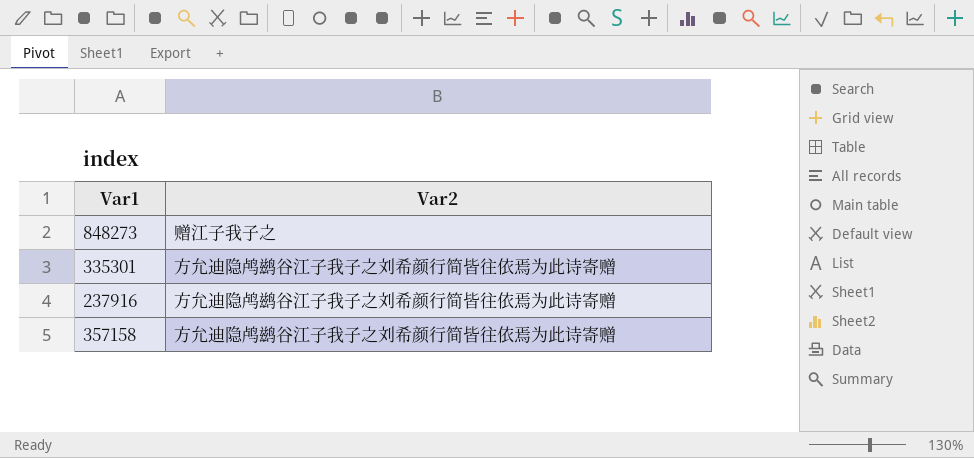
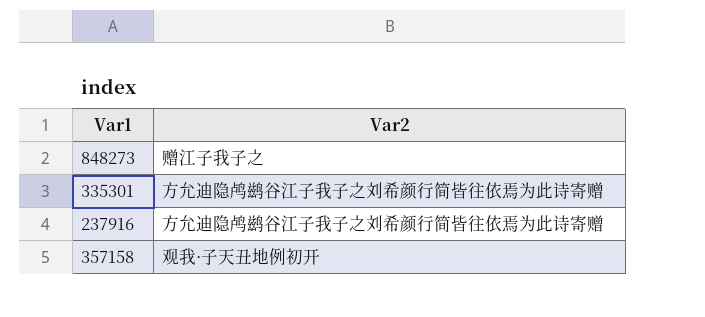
357158 | Var2: 方允迪隐鸬鹚谷江子我子之刘希颜行简皆往依焉为此诗寄赠 -> 观我·子天丑地例初开

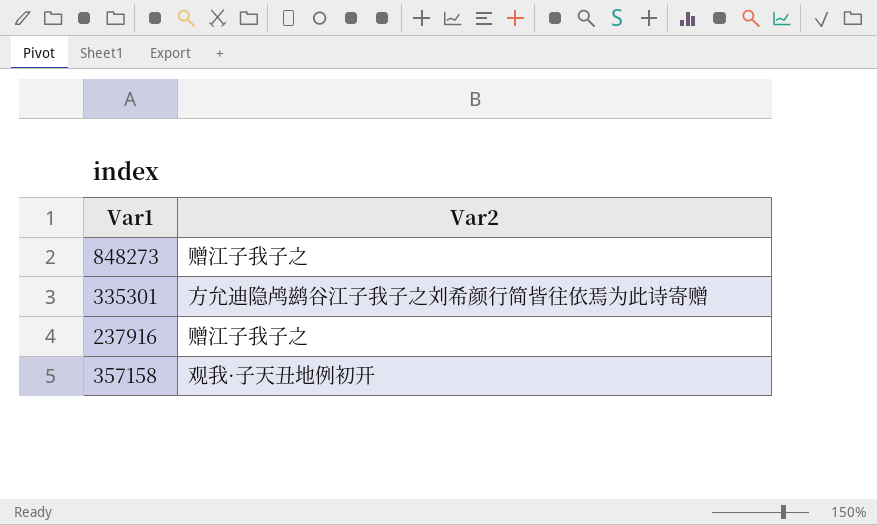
237916 | Var2: 方允迪隐鸬鹚谷江子我子之刘希颜行简皆往依焉为此诗寄赠 -> 赠江子我子之

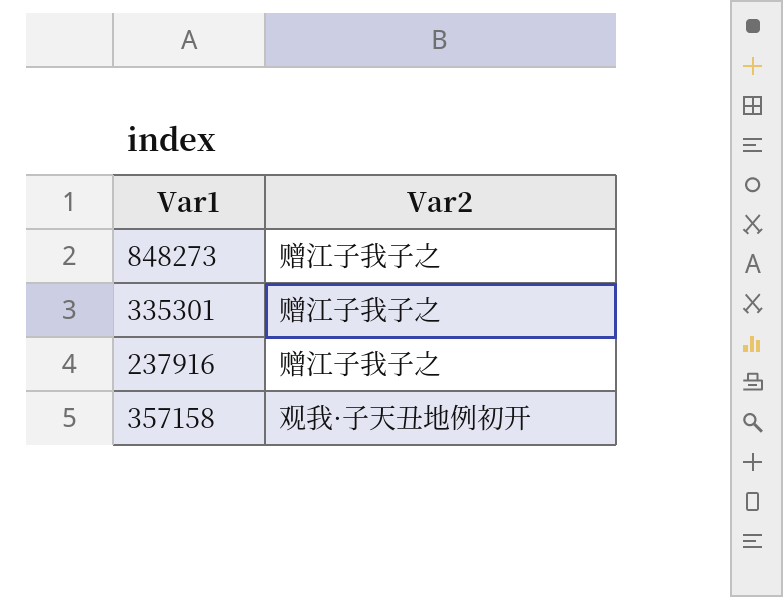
335301 | Var2: 方允迪隐鸬鹚谷江子我子之刘希颜行简皆往依焉为此诗寄赠 -> 赠江子我子之

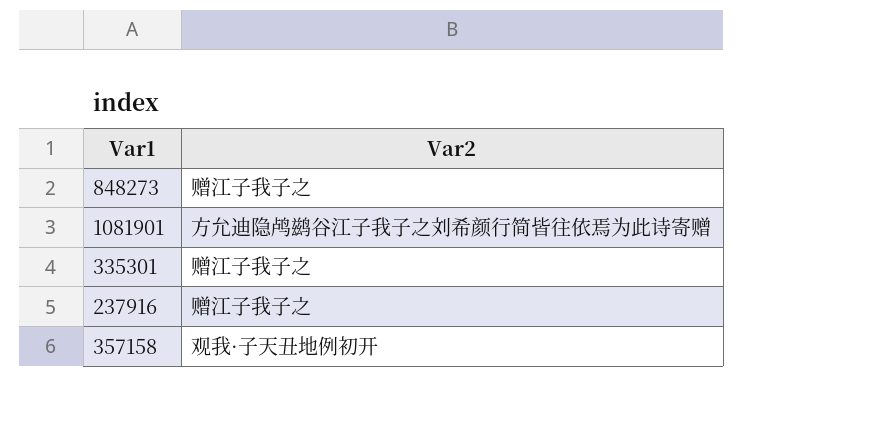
row 1081901: none -> 方允迪隐鸬鹚谷江子我子之刘希颜行简皆往依焉为此诗寄赠

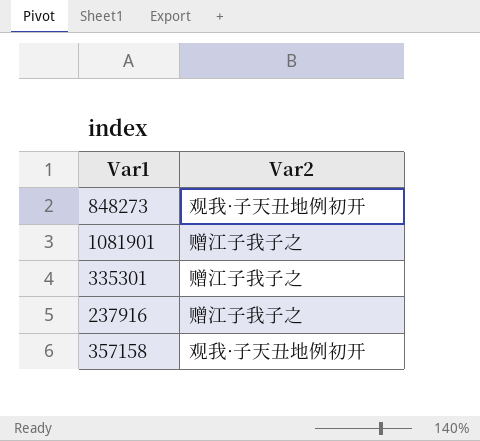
848273 | Var2: 赠江子我子之 -> 观我·子天丑地例初开
1081901 | Var2: 方允迪隐鸬鹚谷江子我子之刘希颜行简皆往依焉为此诗寄赠 -> 赠江子我子之

